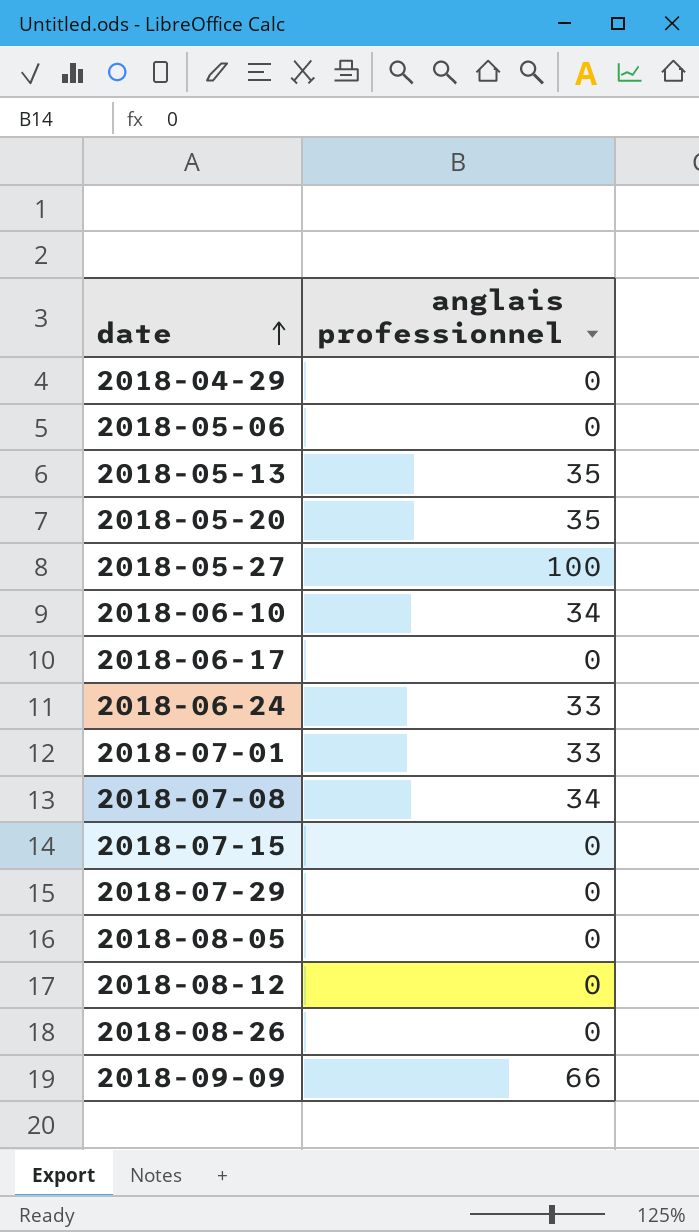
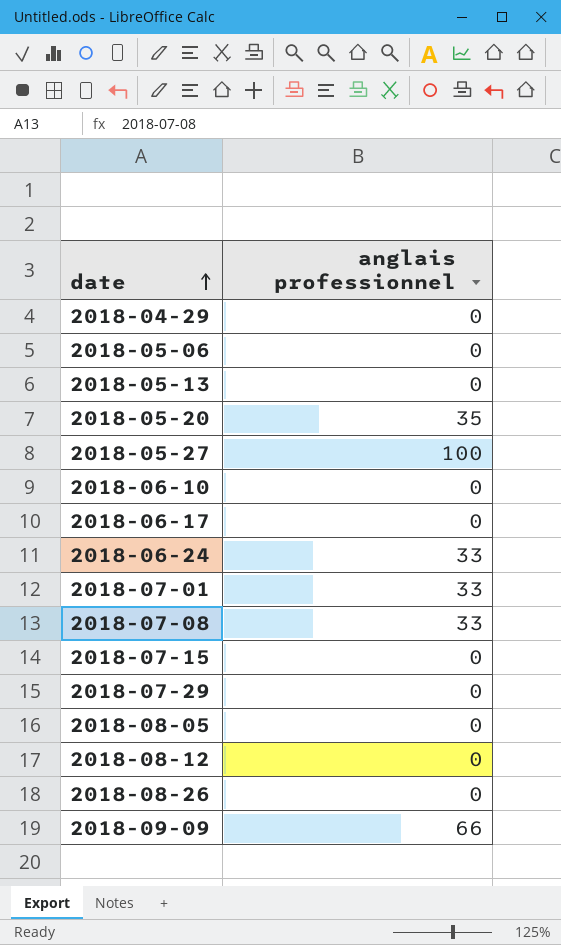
2018-05-13 | anglais professionnel: 35 -> 0
2018-06-10 | anglais professionnel: 34 -> 0
2018-07-08 | anglais professionnel: 34 -> 33

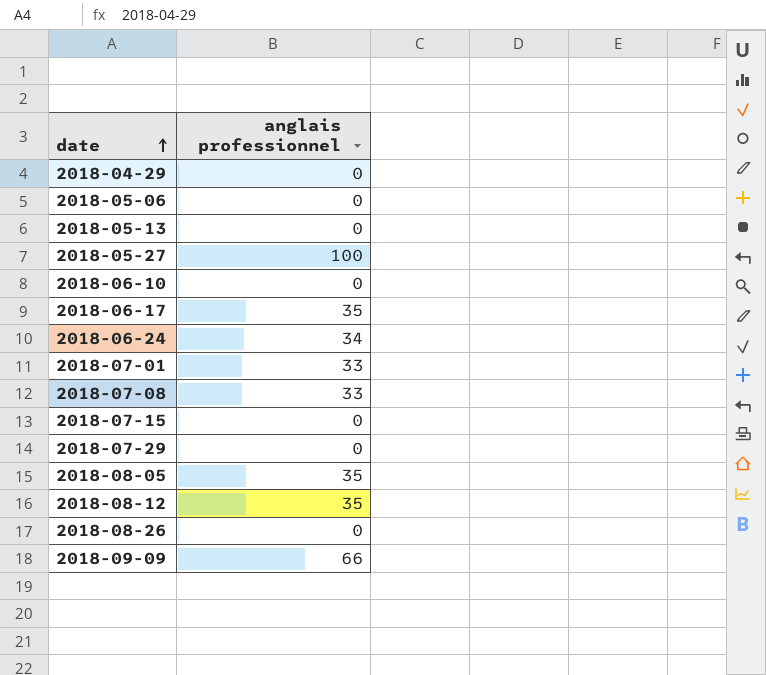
row 2018-05-20: 35 -> none
2018-06-17 | anglais professionnel: 0 -> 35
2018-06-24 | anglais professionnel: 33 -> 34
2018-08-05 | anglais professionnel: 0 -> 35
2018-08-12 | anglais professionnel: 0 -> 35

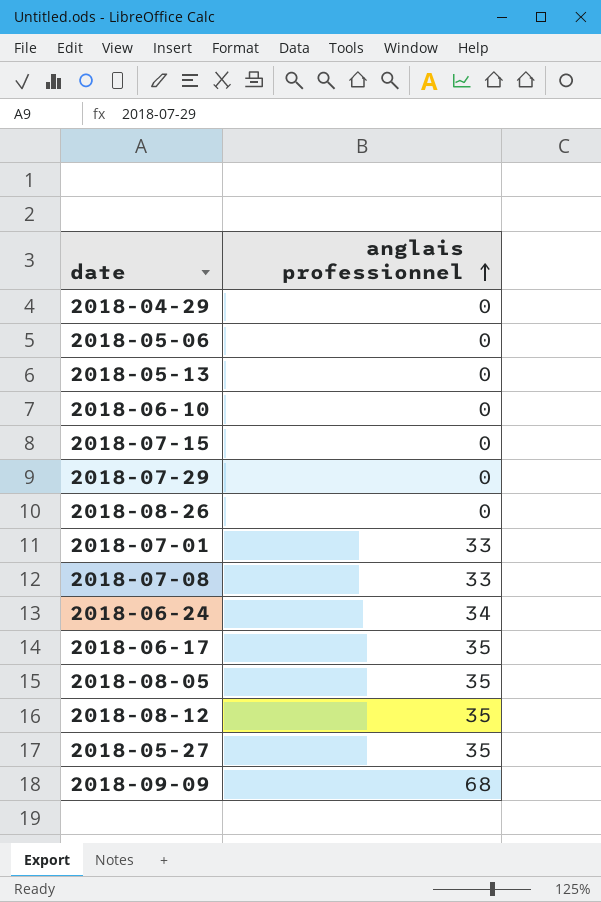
row order: date ascending -> anglais professionnel ascending
2018-05-27 | anglais professionnel: 100 -> 35
2018-09-09 | anglais professionnel: 66 -> 68

